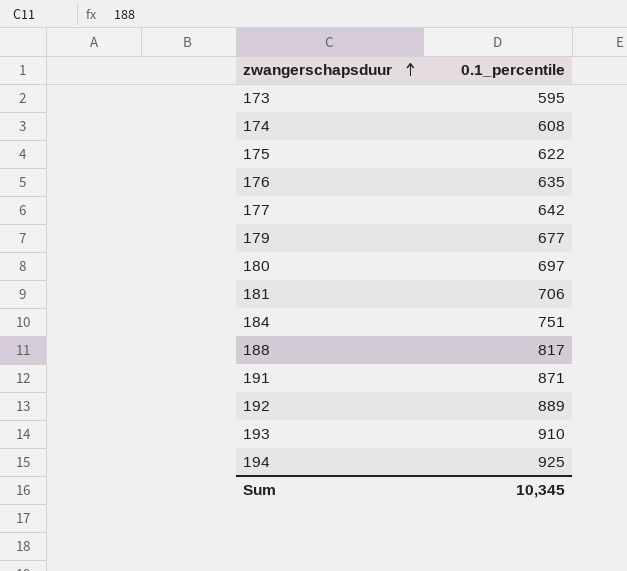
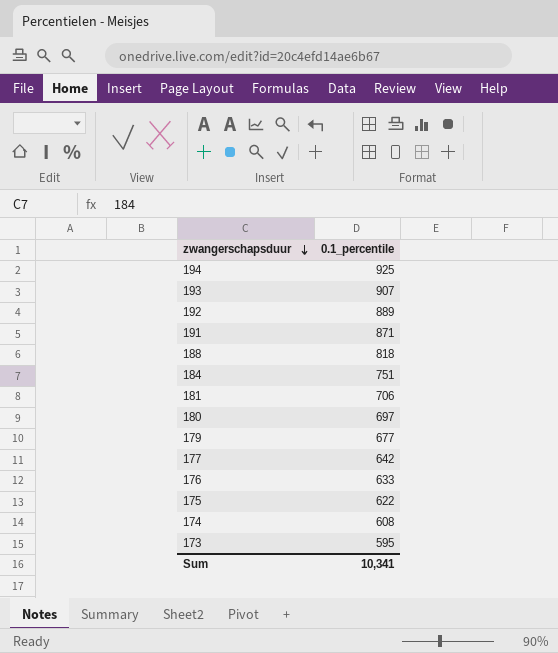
row order: zwangerschapsduur ascending -> zwangerschapsduur descending
193 | 0.1_percentile: 910 -> 907
188 | 0.1_percentile: 817 -> 818
176 | 0.1_percentile: 635 -> 633
Sum | 0.1_percentile: 10,345 -> 10,341

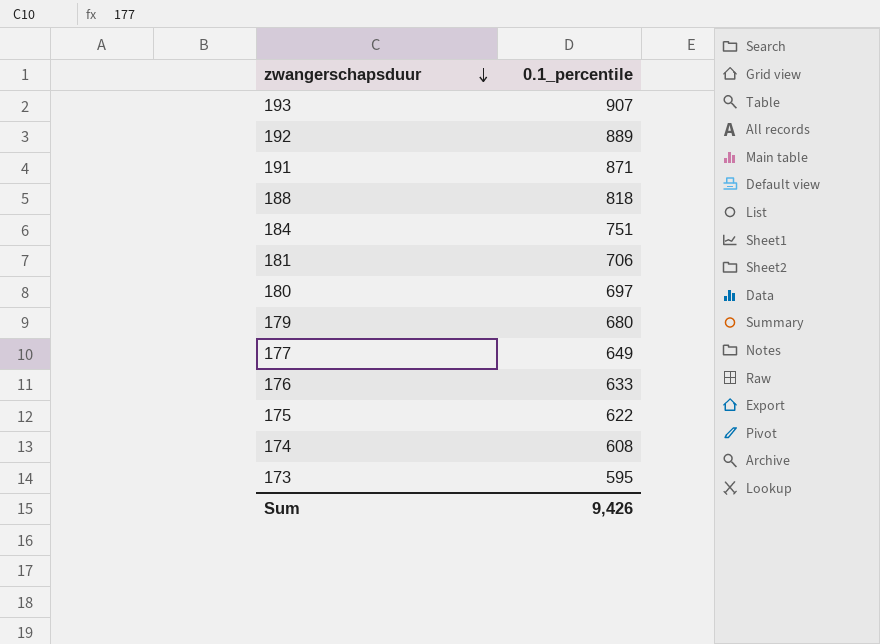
row 194: 925 -> none
179 | 0.1_percentile: 677 -> 680
177 | 0.1_percentile: 642 -> 649
Sum | 0.1_percentile: 10,341 -> 9,426

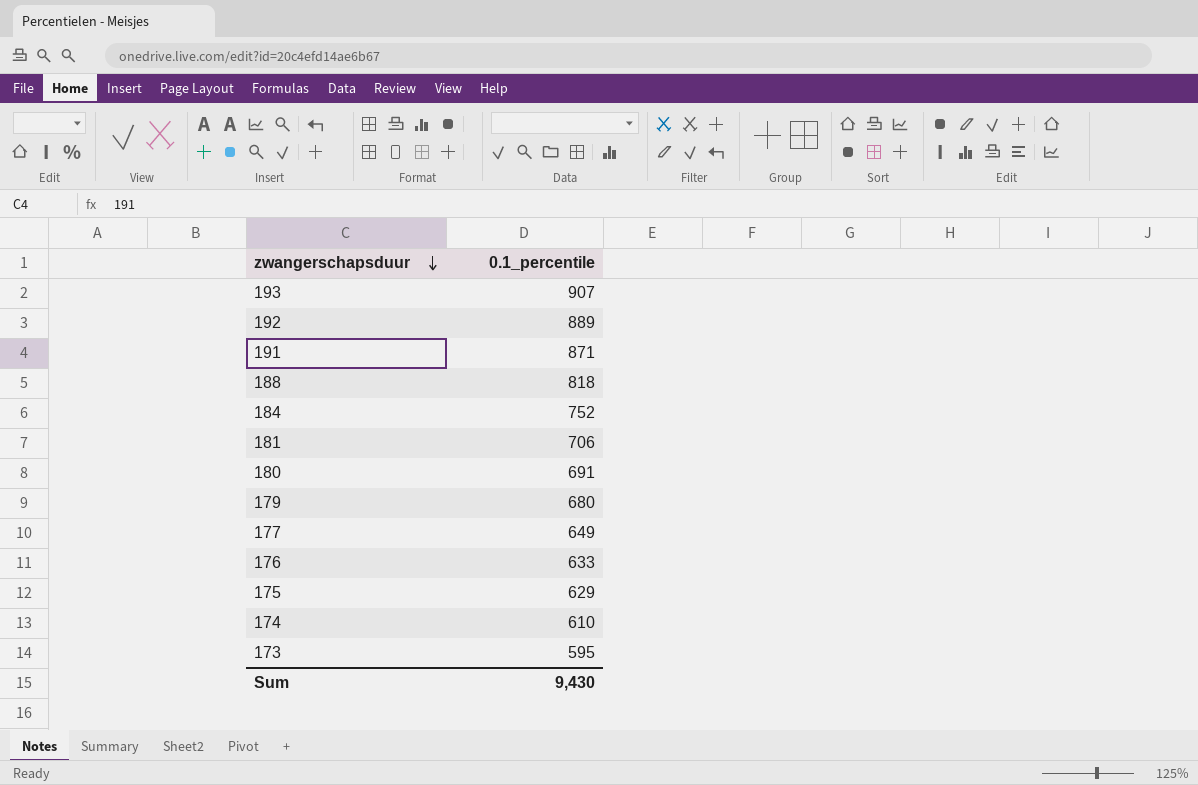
184 | 0.1_percentile: 751 -> 752
180 | 0.1_percentile: 697 -> 691
175 | 0.1_percentile: 622 -> 629
174 | 0.1_percentile: 608 -> 610
Sum | 0.1_percentile: 9,426 -> 9,430

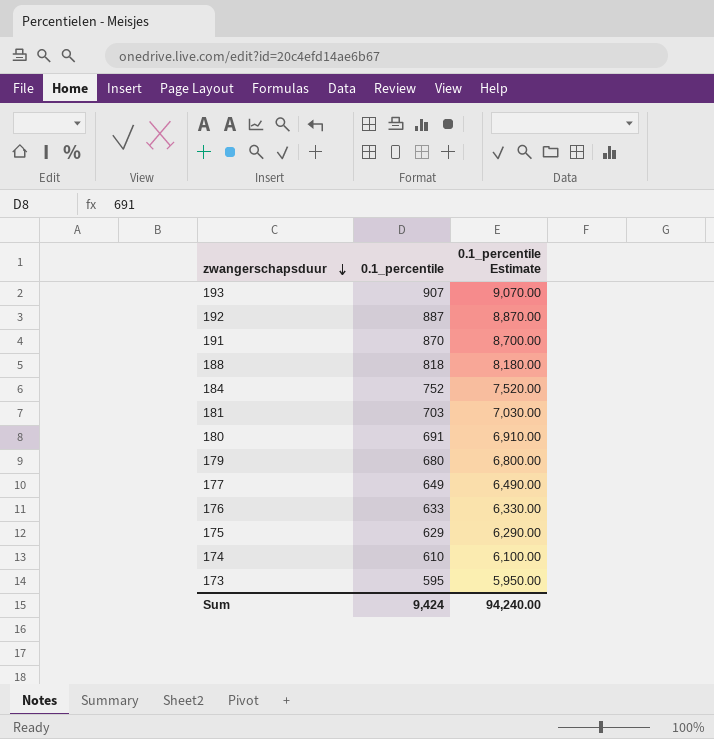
column 0.1_percentile Estimate | formula: none -> [0.1_percentile] * 10
192 | 0.1_percentile: 889 -> 887
191 | 0.1_percentile: 871 -> 870
181 | 0.1_percentile: 706 -> 703
Sum | 0.1_percentile: 9,430 -> 9,424

